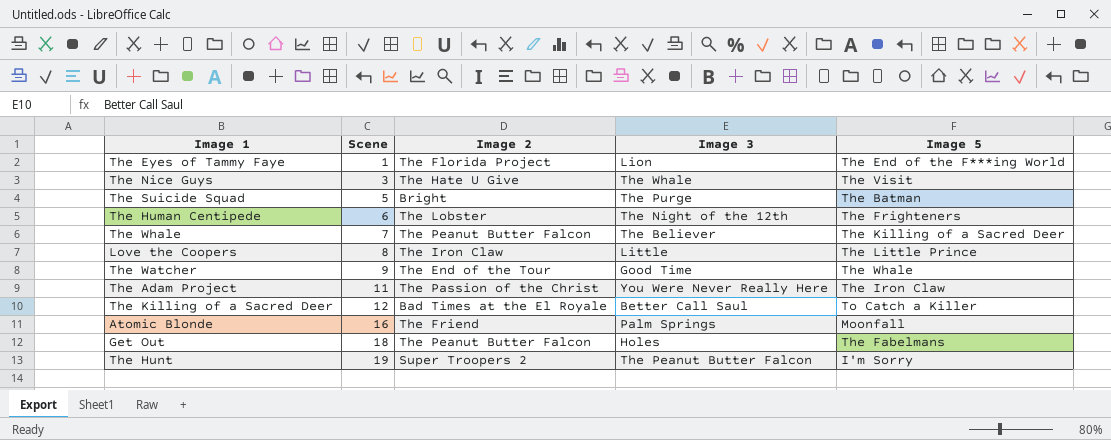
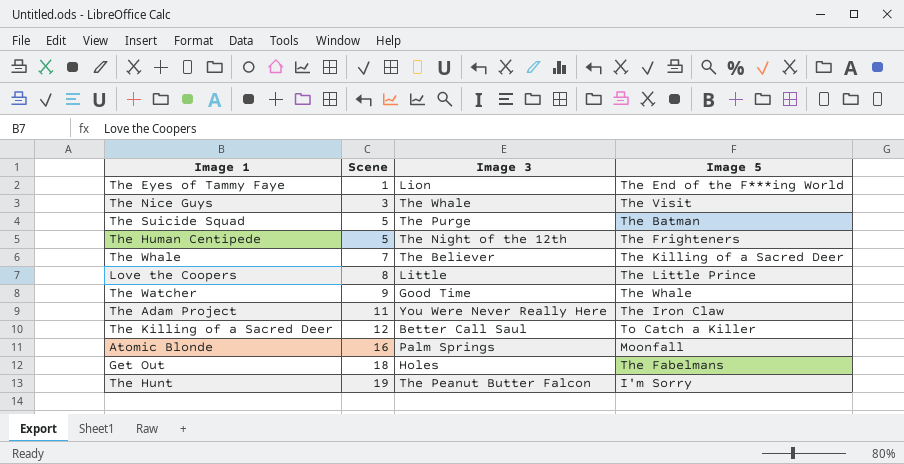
column Image 2 | position: 3 -> none
The Human Centipede | Scene: 6 -> 5

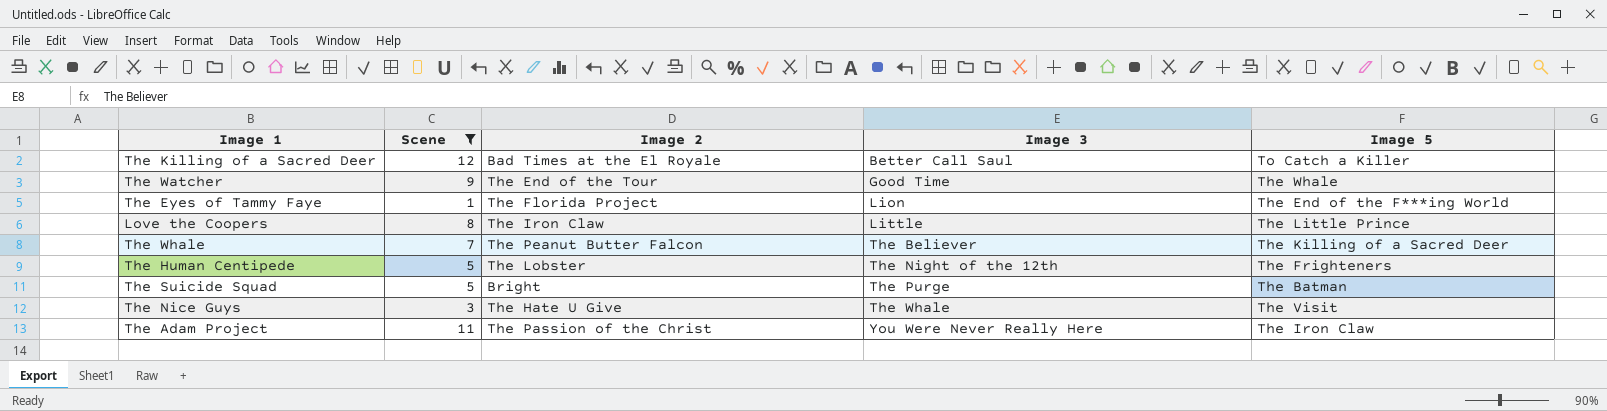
filter: none -> Scene <= 12
row order: Scene ascending -> Image 3 ascending
column Image 2 | position: none -> 3

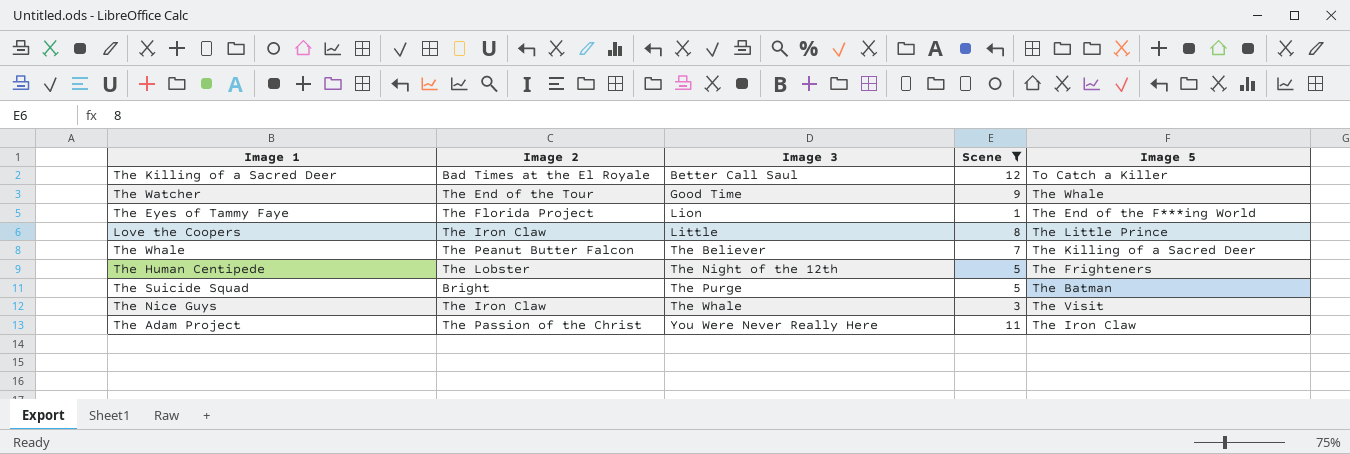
column Scene | position: 2 -> 4
The Nice Guys | Image 2: The Hate U Give -> The Iron Claw

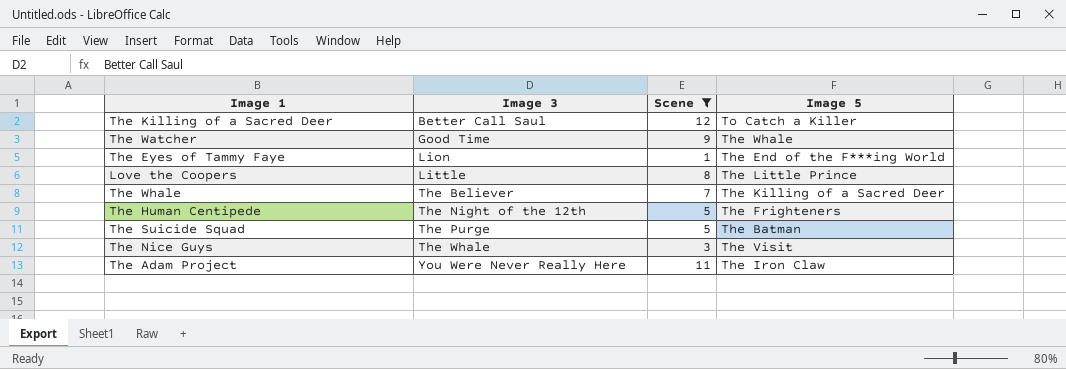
column Image 2 | position: 2 -> none

